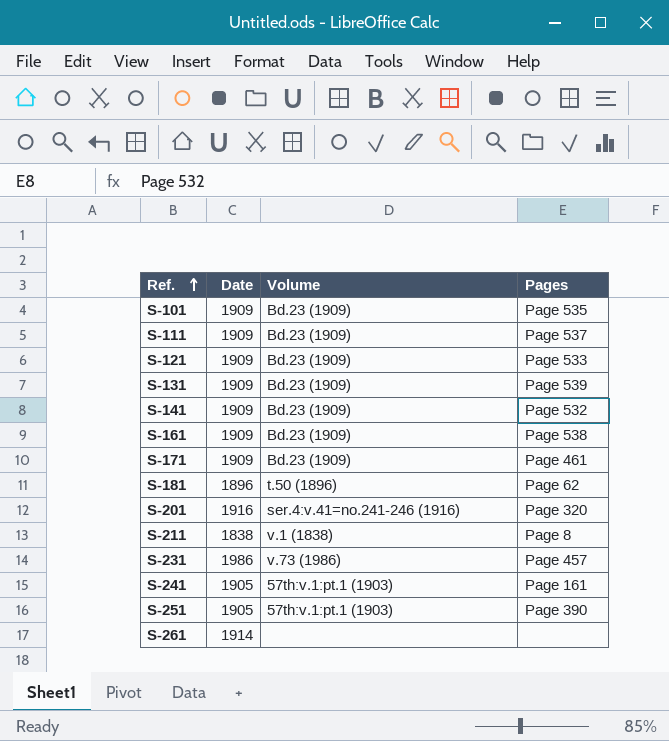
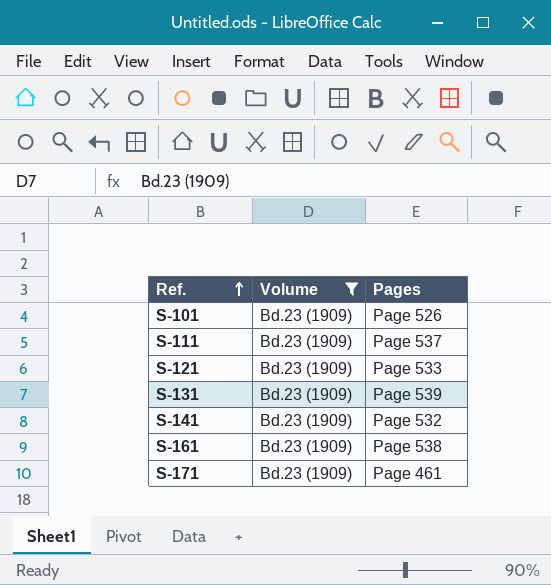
filter: none -> Volume = Bd.23 (1909)
column Date | position: 2 -> none
S-101 | Pages: Page 535 -> Page 526

